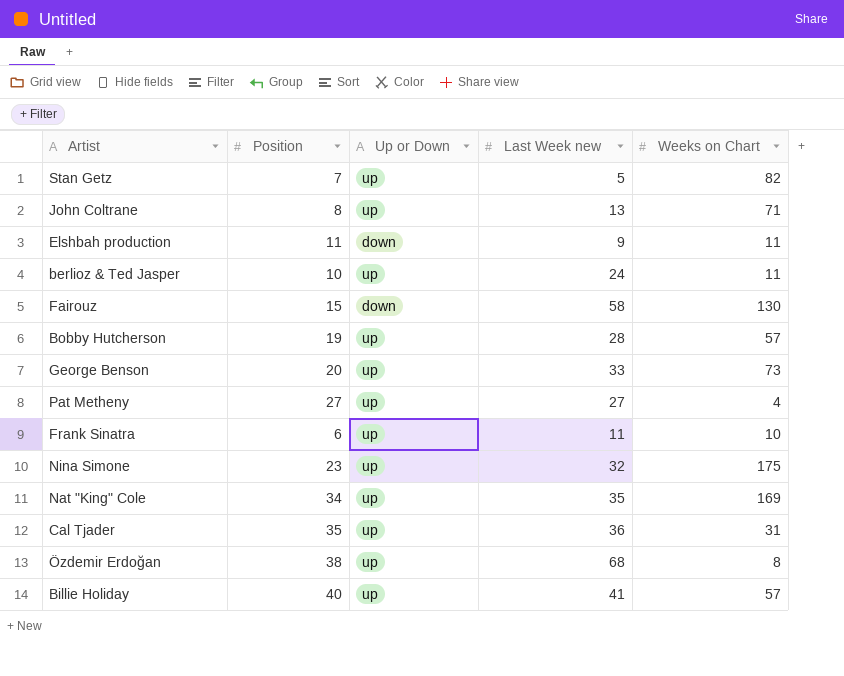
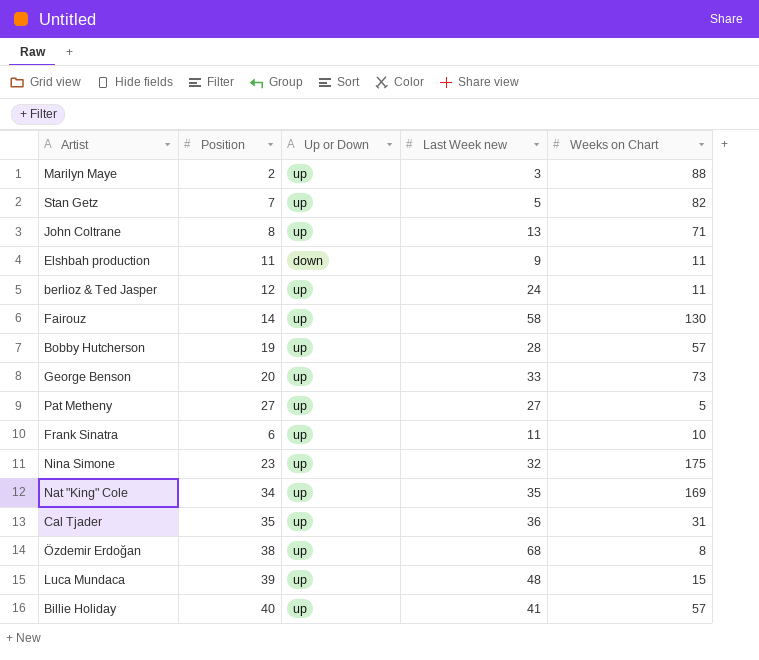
row Marilyn Maye: none -> 2 | up | 3 | 88
berlioz & Ted Jasper | Position: 10 -> 12
Fairouz | Position: 15 -> 14
Fairouz | Up or Down: down -> up
Pat Metheny | Weeks on Chart: 4 -> 5
row Luca Mundaca: none -> 39 | up | 48 | 15

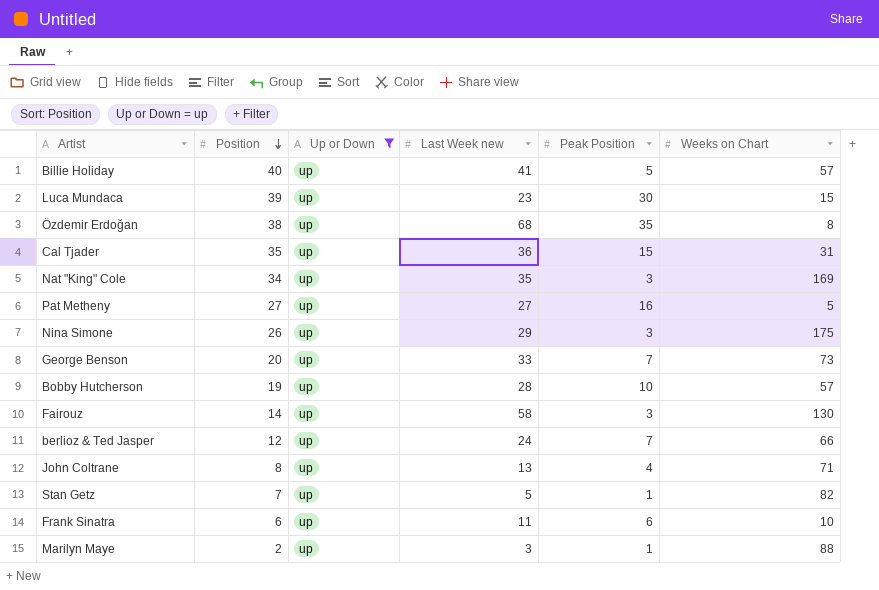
filter: none -> Up or Down = up
row order: none -> Position descending
column Peak Position | position: none -> 5
Luca Mundaca | Last Week new: 48 -> 23
Nina Simone | Position: 23 -> 26
Nina Simone | Last Week new: 32 -> 29
berlioz & Ted Jasper | Weeks on Chart: 11 -> 66

